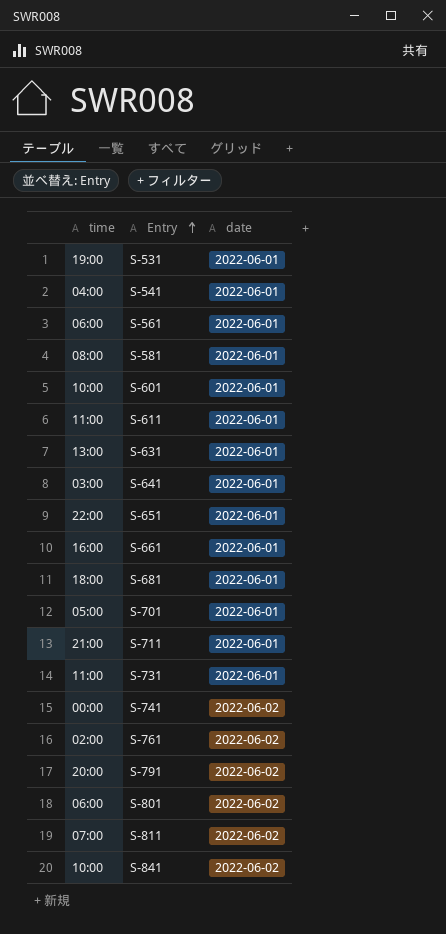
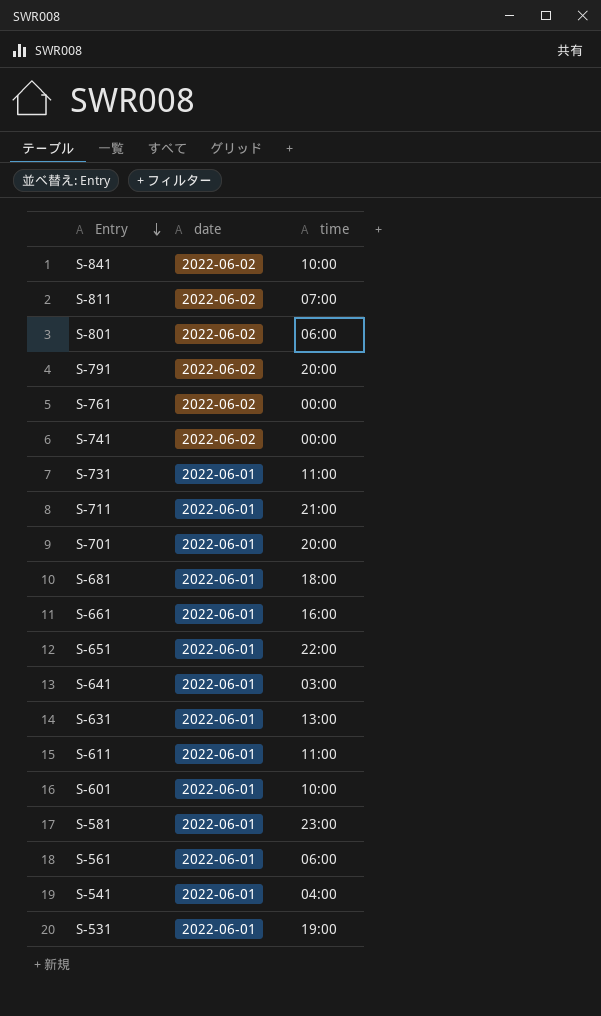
row order: Entry ascending -> Entry descending
column time | position: 1 -> 3
S-761 | time: 02:00 -> 00:00
S-701 | time: 05:00 -> 20:00
S-581 | time: 08:00 -> 23:00

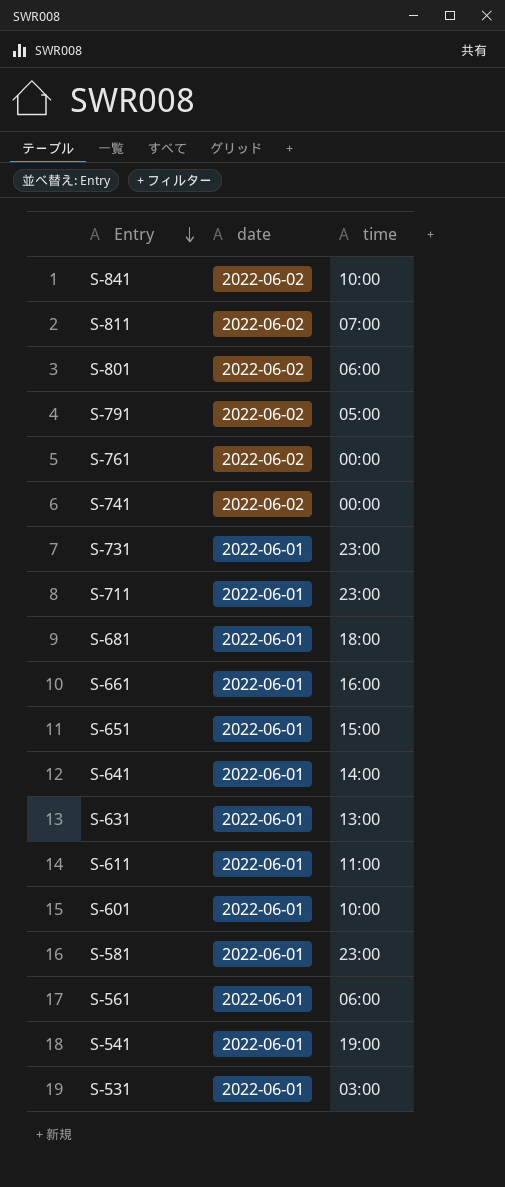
row S-701: 2022-06-01 | 20:00 -> none
S-791 | time: 20:00 -> 05:00
S-731 | time: 11:00 -> 23:00
S-711 | time: 21:00 -> 23:00
S-651 | time: 22:00 -> 15:00
S-641 | time: 03:00 -> 14:00
S-541 | time: 04:00 -> 19:00
S-531 | time: 19:00 -> 03:00

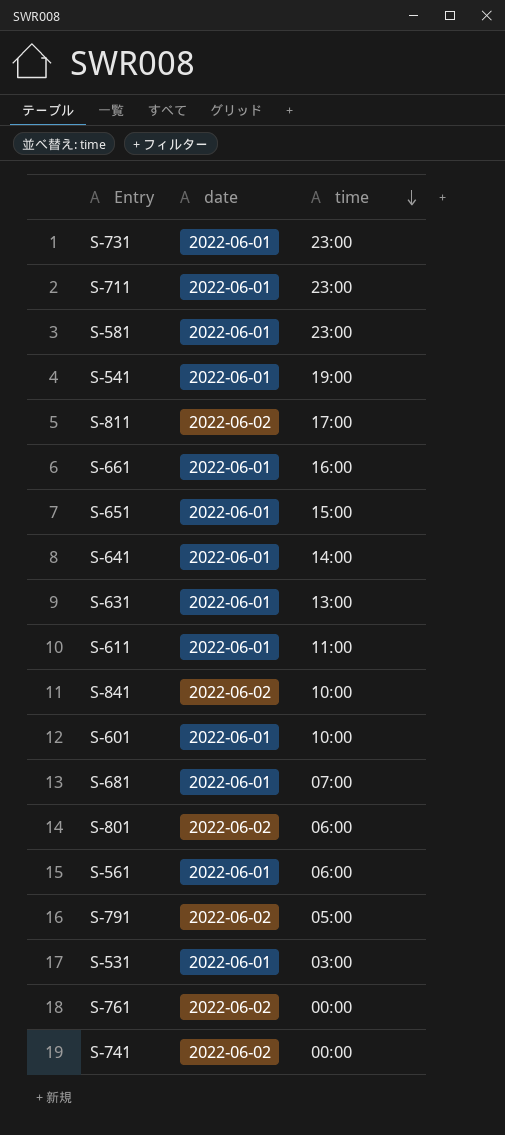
row order: Entry descending -> time descending
S-811 | time: 07:00 -> 17:00
S-681 | time: 18:00 -> 07:00

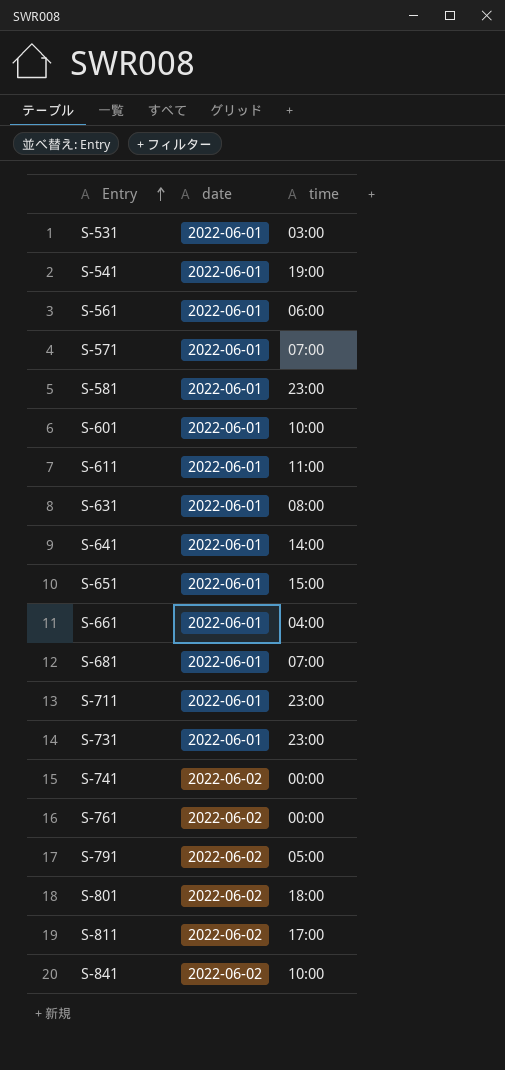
row order: time descending -> Entry ascending
row S-571: none -> 2022-06-01 | 07:00
S-631 | time: 13:00 -> 08:00
S-661 | time: 16:00 -> 04:00
S-801 | time: 06:00 -> 18:00

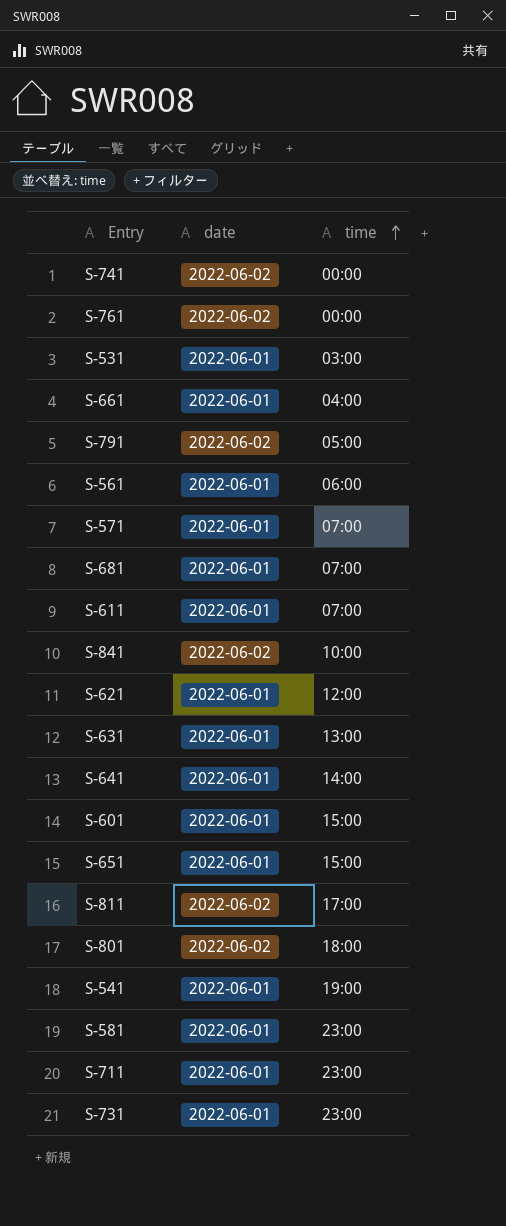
row order: Entry ascending -> time ascending
S-611 | time: 11:00 -> 07:00
row S-621: none -> 2022-06-01 | 12:00
S-631 | time: 08:00 -> 13:00
S-601 | time: 10:00 -> 15:00

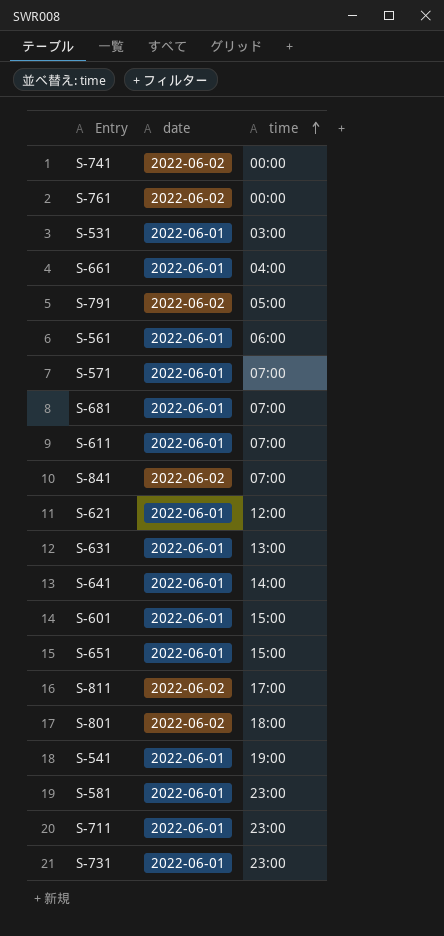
S-841 | time: 10:00 -> 07:00

